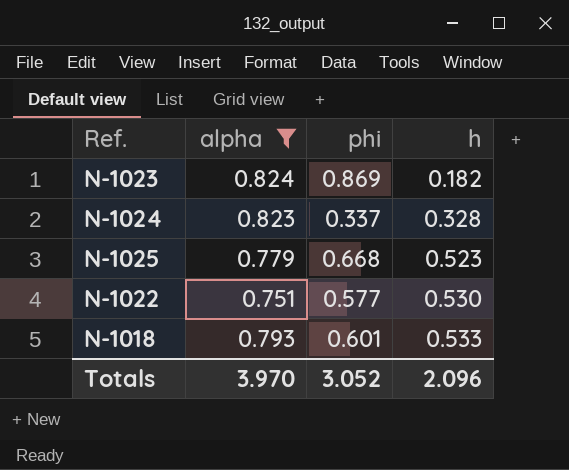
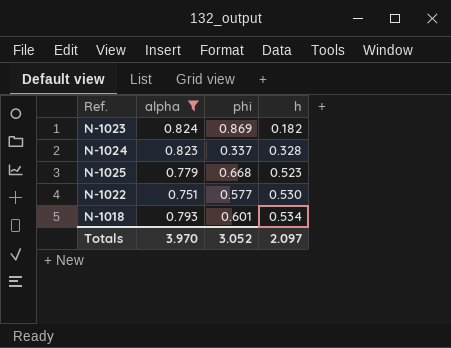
N-1018 | h: 0.533 -> 0.534
Totals | h: 2.096 -> 2.097

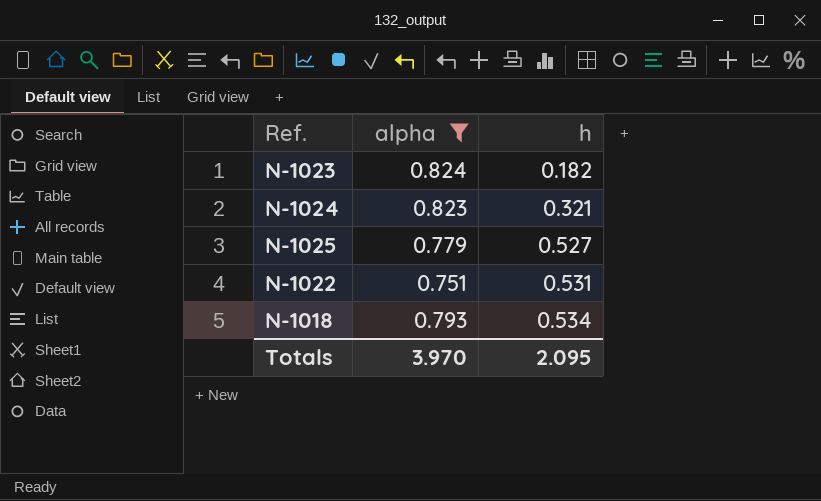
column phi | position: 3 -> none
N-1024 | h: 0.328 -> 0.321
N-1025 | h: 0.523 -> 0.527
N-1022 | h: 0.530 -> 0.531
Totals | h: 2.097 -> 2.095

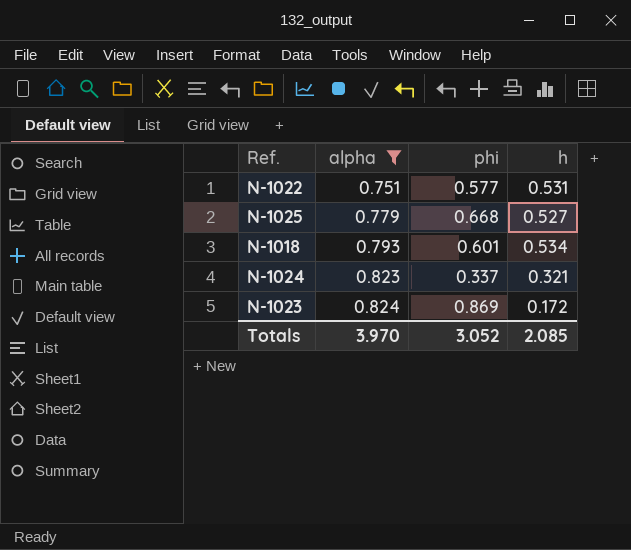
row order: h ascending -> alpha ascending
column phi | position: none -> 3
N-1023 | h: 0.182 -> 0.172
Totals | h: 2.095 -> 2.085

